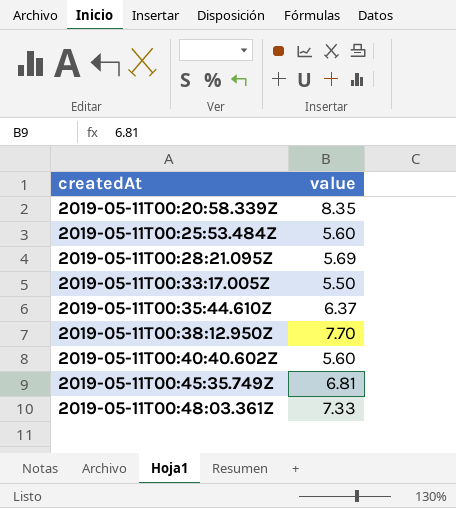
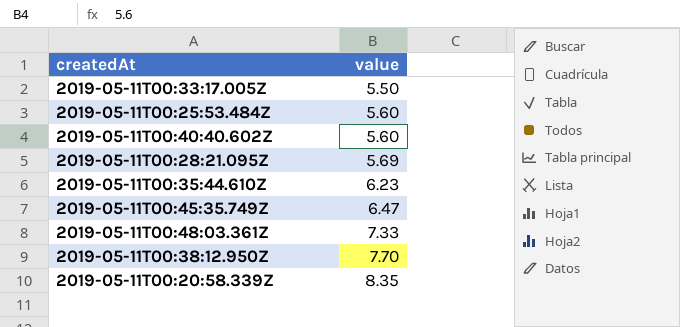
row order: createdAt ascending -> value ascending
2019-05-11T00:35:44.610Z | value: 6.37 -> 6.23
2019-05-11T00:45:35.749Z | value: 6.81 -> 6.47

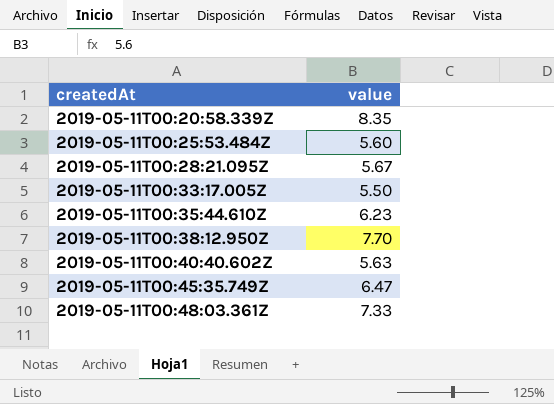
row order: value ascending -> createdAt ascending
2019-05-11T00:28:21.095Z | value: 5.69 -> 5.67
2019-05-11T00:40:40.602Z | value: 5.60 -> 5.63

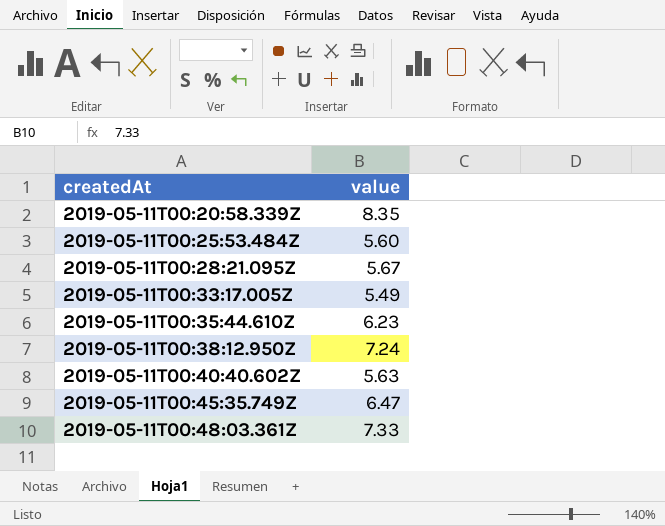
2019-05-11T00:33:17.005Z | value: 5.50 -> 5.49
2019-05-11T00:38:12.950Z | value: 7.70 -> 7.24

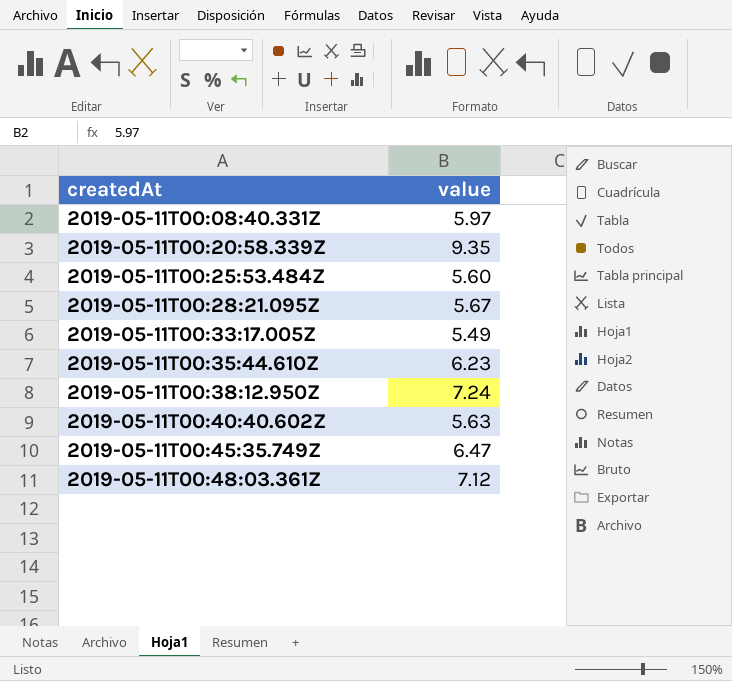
row 2019-05-11T00:08:40.331Z: none -> 5.97
2019-05-11T00:20:58.339Z | value: 8.35 -> 9.35
2019-05-11T00:48:03.361Z | value: 7.33 -> 7.12

